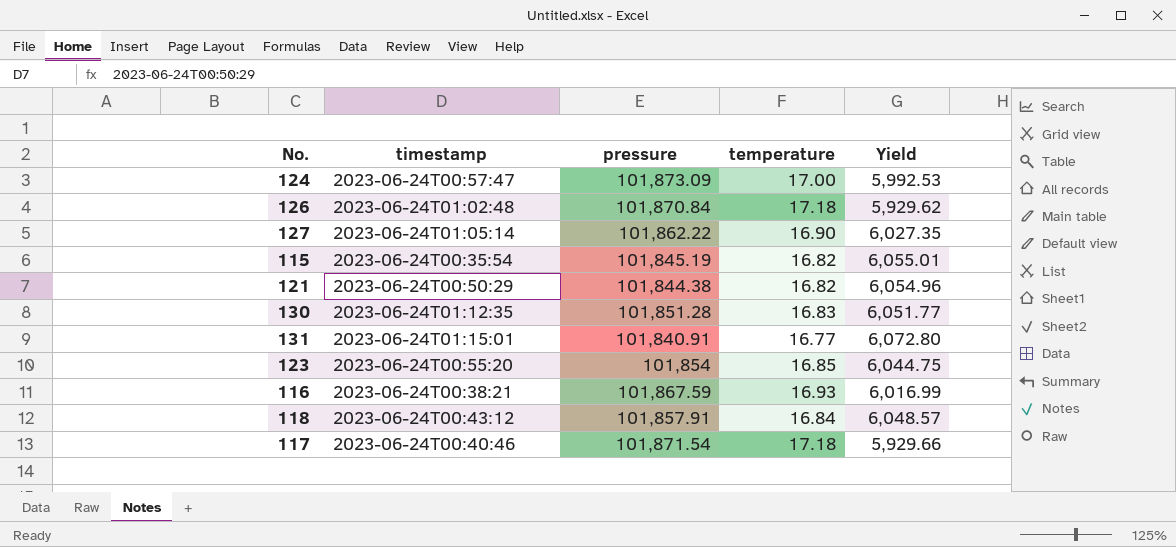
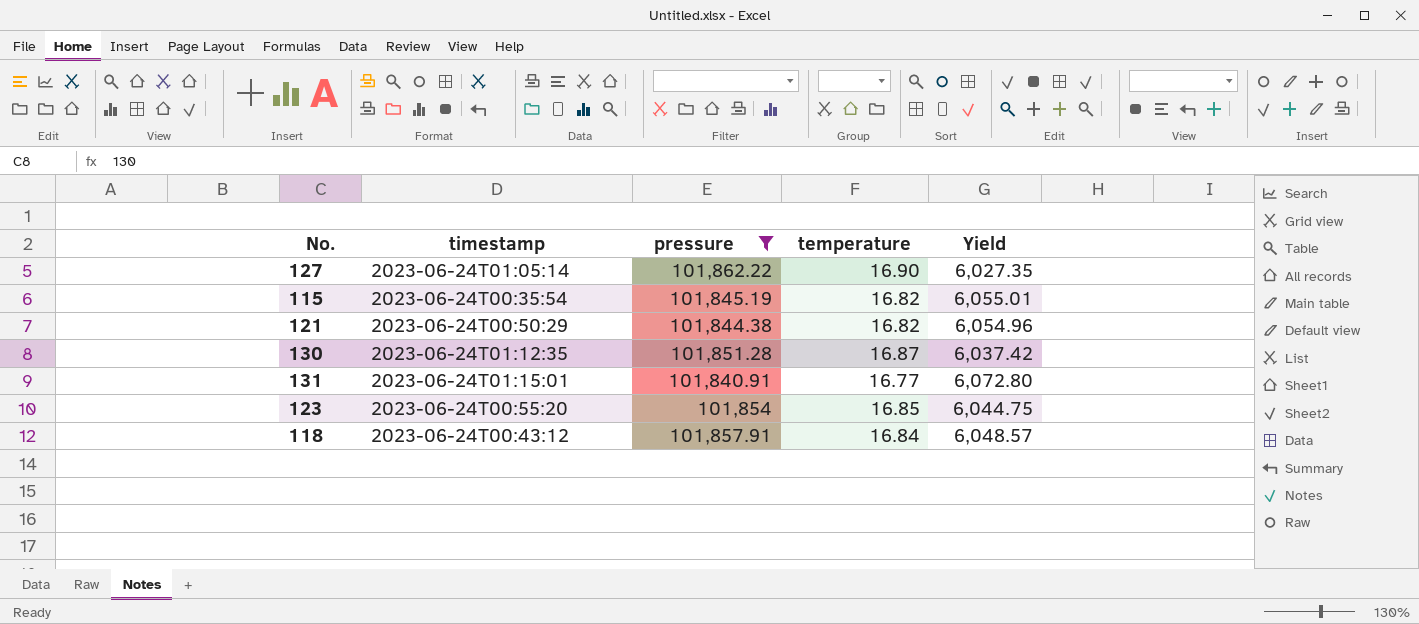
filter: none -> pressure <= 101,862.22
130 | temperature: 16.83 -> 16.87
130 | Yield: 6,051.77 -> 6,037.42

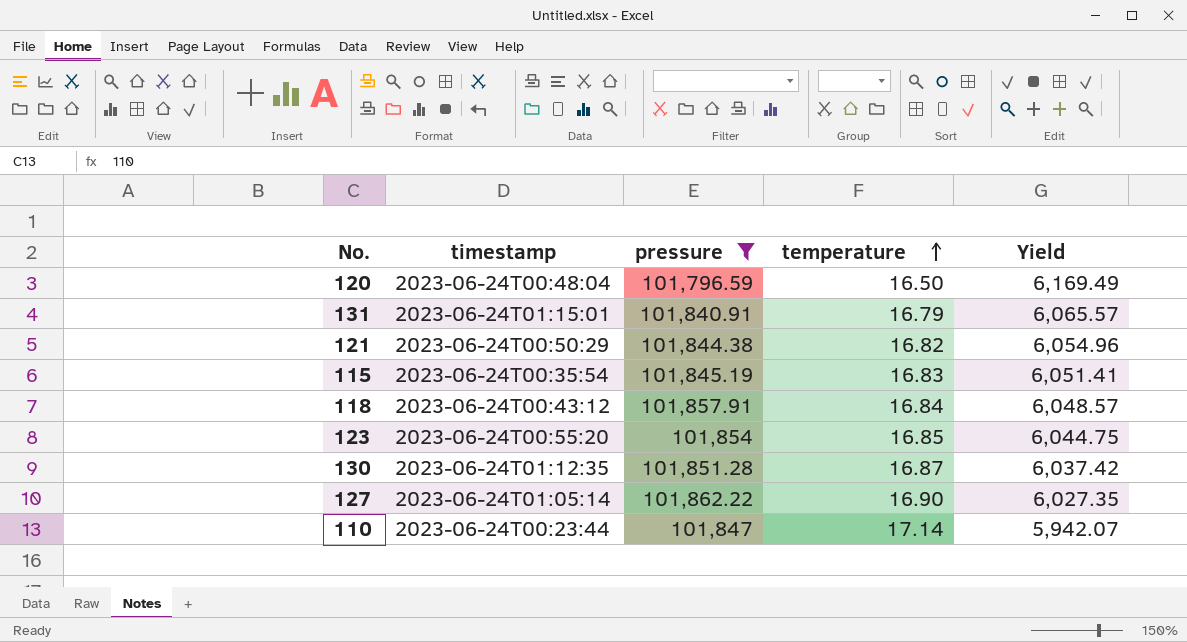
row order: none -> temperature ascending
row 120: none -> 2023-06-24T00:48:04 | 101,796.59 | 16.50 | 6,169.49
131 | temperature: 16.77 -> 16.79
131 | Yield: 6,072.80 -> 6,065.57
115 | temperature: 16.82 -> 16.83
115 | Yield: 6,055.01 -> 6,051.41
row 110: none -> 2023-06-24T00:23:44 | 101,847 | 17.14 | 5,942.07

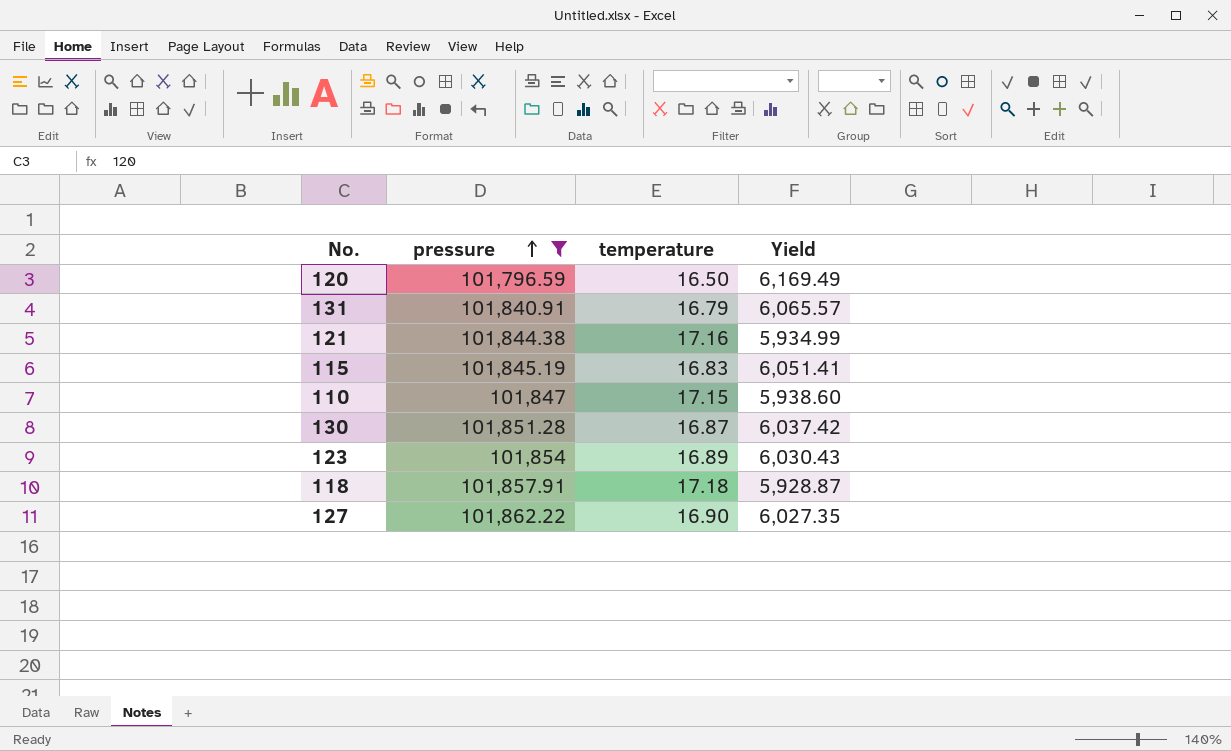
row order: temperature ascending -> pressure ascending
column timestamp | position: 2 -> none
121 | temperature: 16.82 -> 17.16
121 | Yield: 6,054.96 -> 5,934.99
110 | temperature: 17.14 -> 17.15
110 | Yield: 5,942.07 -> 5,938.60
123 | temperature: 16.85 -> 16.89
123 | Yield: 6,044.75 -> 6,030.43
118 | temperature: 16.84 -> 17.18
118 | Yield: 6,048.57 -> 5,928.87

